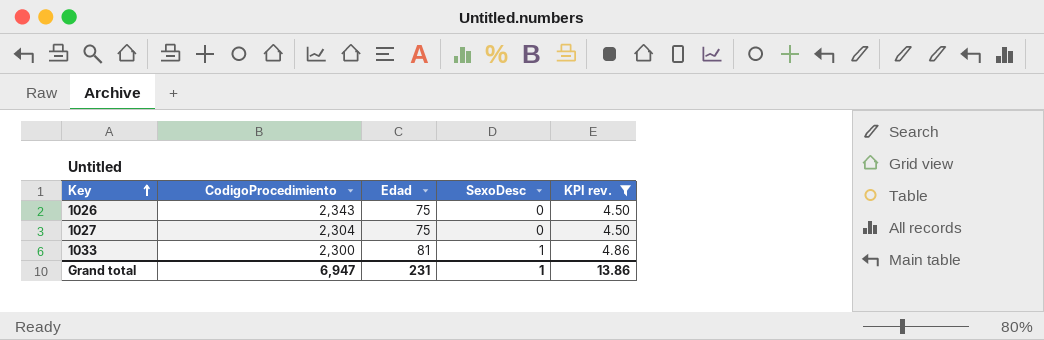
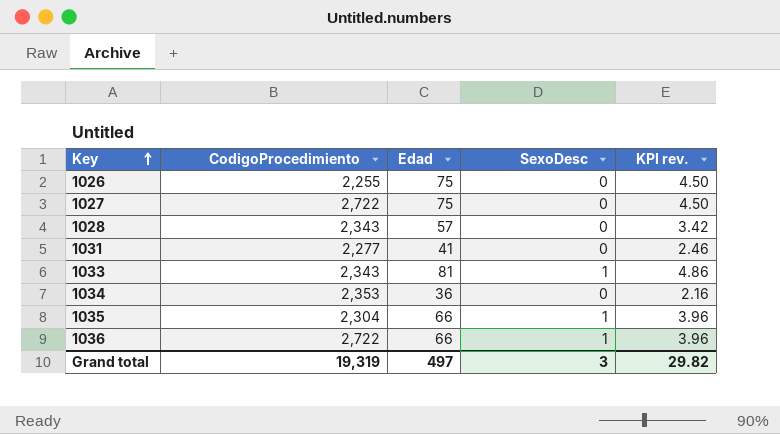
filter: KPI rev. >= 4.50 -> none
1026 | CodigoProcedimiento: 2,343 -> 2,255
1027 | CodigoProcedimiento: 2,304 -> 2,722
1033 | CodigoProcedimiento: 2,300 -> 2,343
Grand total | CodigoProcedimiento: 6,947 -> 19,319
Grand total | Edad: 231 -> 497
Grand total | SexoDesc: 1 -> 3
Grand total | KPI rev.: 13.86 -> 29.82

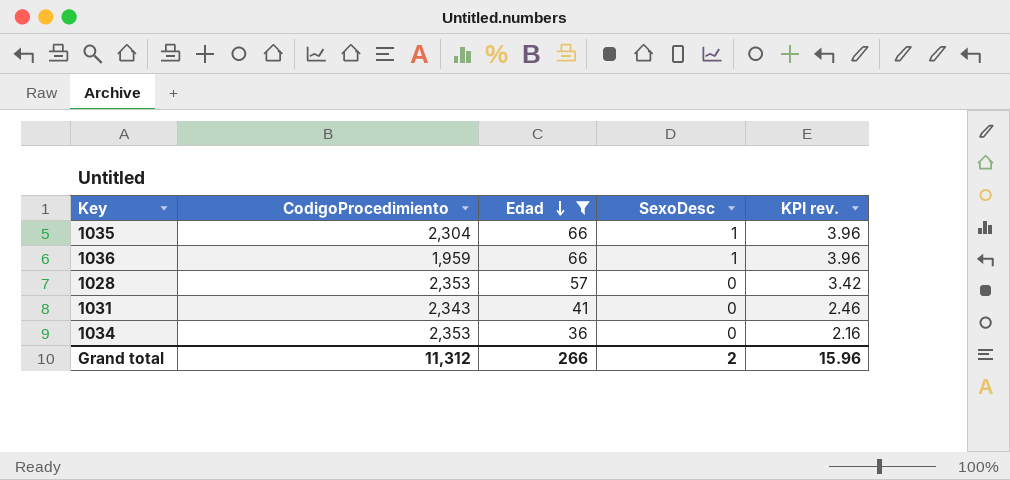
filter: none -> Edad <= 66
row order: Key ascending -> Edad descending
1036 | CodigoProcedimiento: 2,722 -> 1,959
1028 | CodigoProcedimiento: 2,343 -> 2,353
1031 | CodigoProcedimiento: 2,277 -> 2,343
Grand total | CodigoProcedimiento: 19,319 -> 11,312
Grand total | Edad: 497 -> 266
Grand total | SexoDesc: 3 -> 2
Grand total | KPI rev.: 29.82 -> 15.96

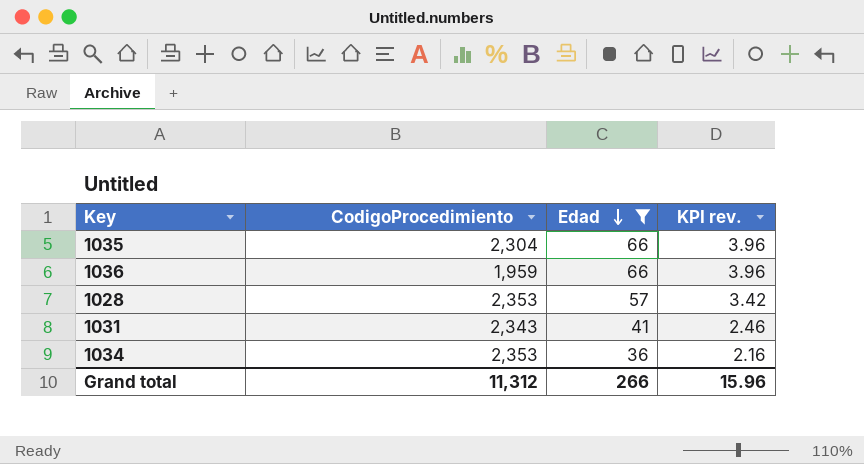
column SexoDesc | position: 4 -> none

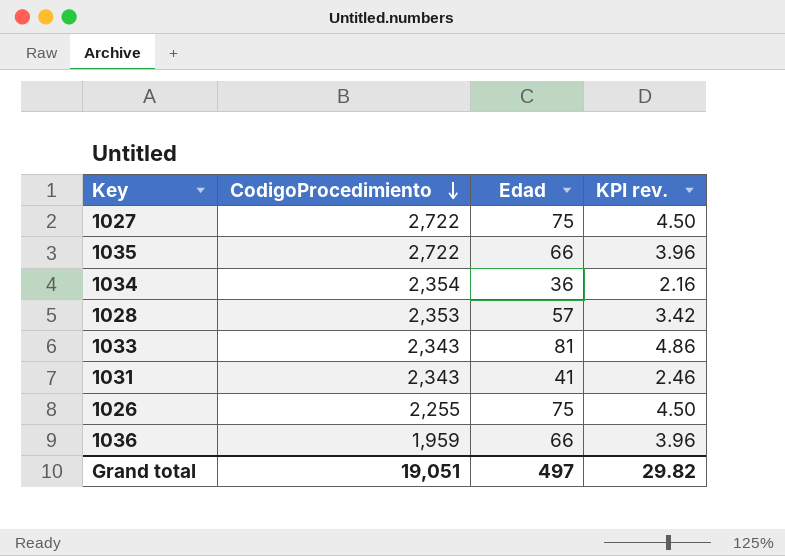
filter: Edad <= 66 -> none
row order: Edad descending -> CodigoProcedimiento descending
1035 | CodigoProcedimiento: 2,304 -> 2,722
1034 | CodigoProcedimiento: 2,353 -> 2,354
Grand total | CodigoProcedimiento: 11,312 -> 19,051
Grand total | Edad: 266 -> 497
Grand total | KPI rev.: 15.96 -> 29.82

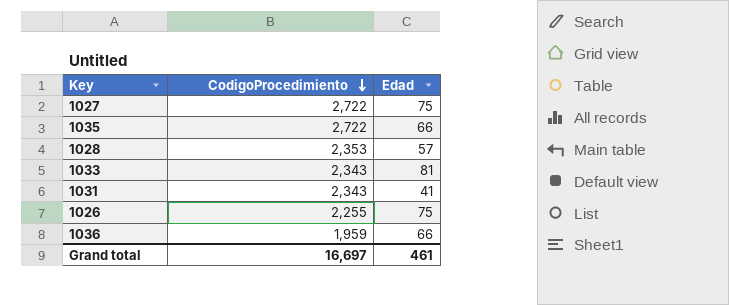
column KPI rev. | formula: [Edad] * 0.06 -> none
row 1034: 2,354 | 36 | 2.16 -> none
Grand total | CodigoProcedimiento: 19,051 -> 16,697
Grand total | Edad: 497 -> 461

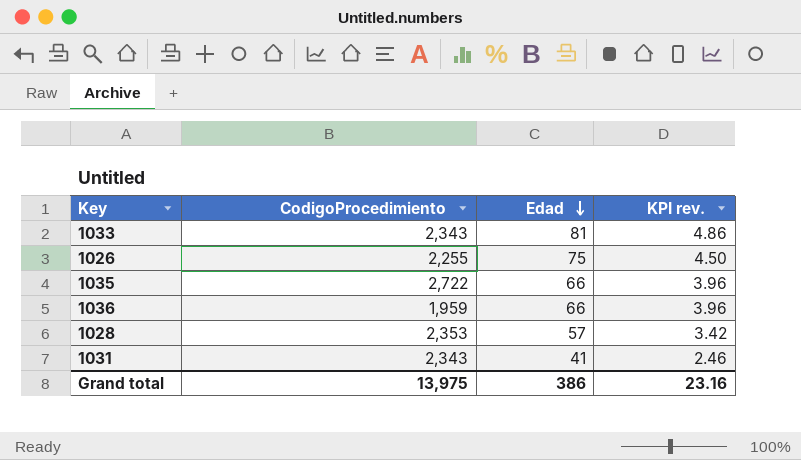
row order: CodigoProcedimiento descending -> Edad descending
column KPI rev. | formula: none -> [Edad] * 0.06
row 1027: 2,722 | 75 -> none
Grand total | CodigoProcedimiento: 16,697 -> 13,975
Grand total | Edad: 461 -> 386

